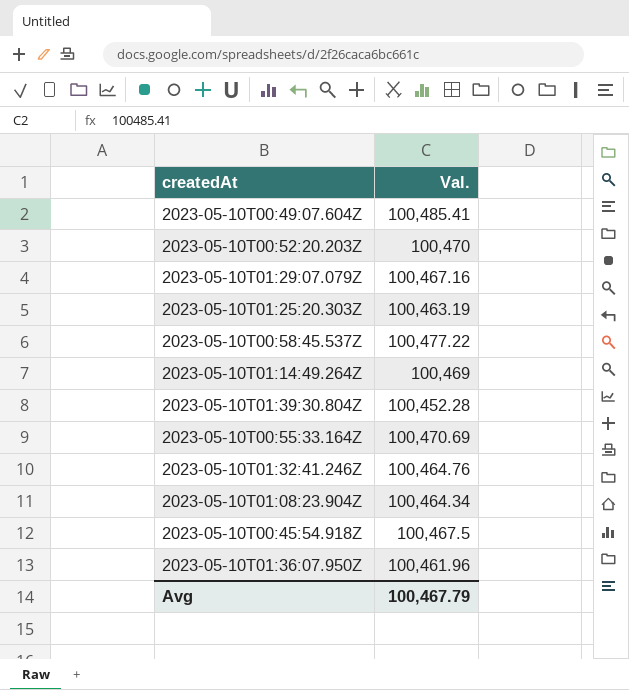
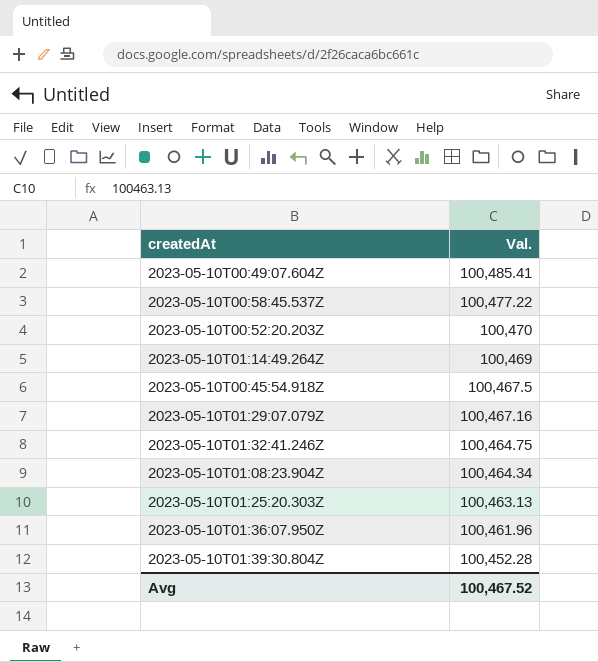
row order: none -> Val. descending
row 2023-05-10T00:55:33.164Z: 100,470.69 -> none
2023-05-10T01:32:41.246Z | Val.: 100,464.76 -> 100,464.75
2023-05-10T01:25:20.303Z | Val.: 100,463.19 -> 100,463.13
Avg | Val.: 100,467.79 -> 100,467.52

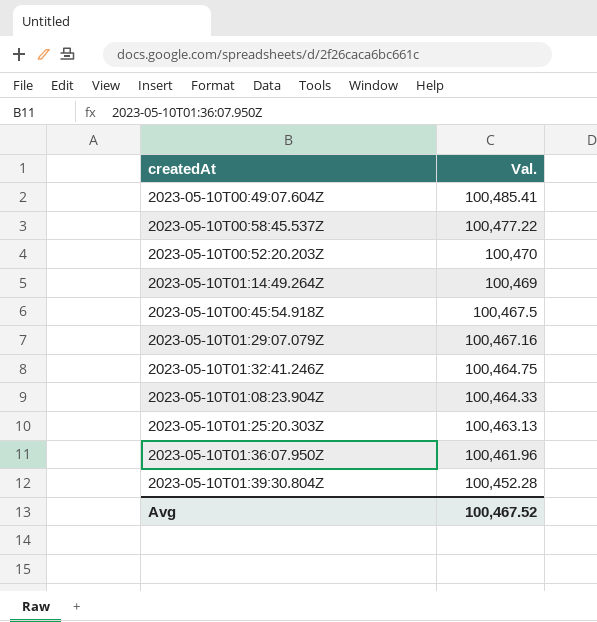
2023-05-10T01:08:23.904Z | Val.: 100,464.34 -> 100,464.33

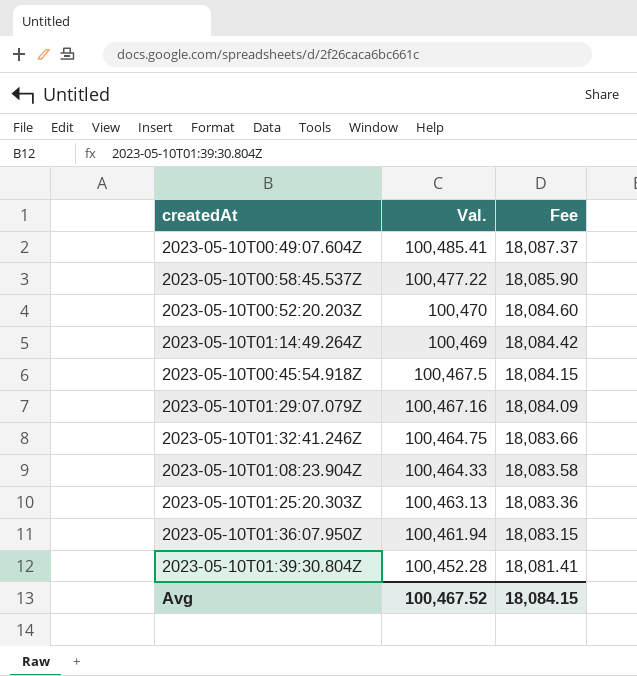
column Fee | formula: none -> [Val.] * 0.18
2023-05-10T01:36:07.950Z | Val.: 100,461.96 -> 100,461.94

